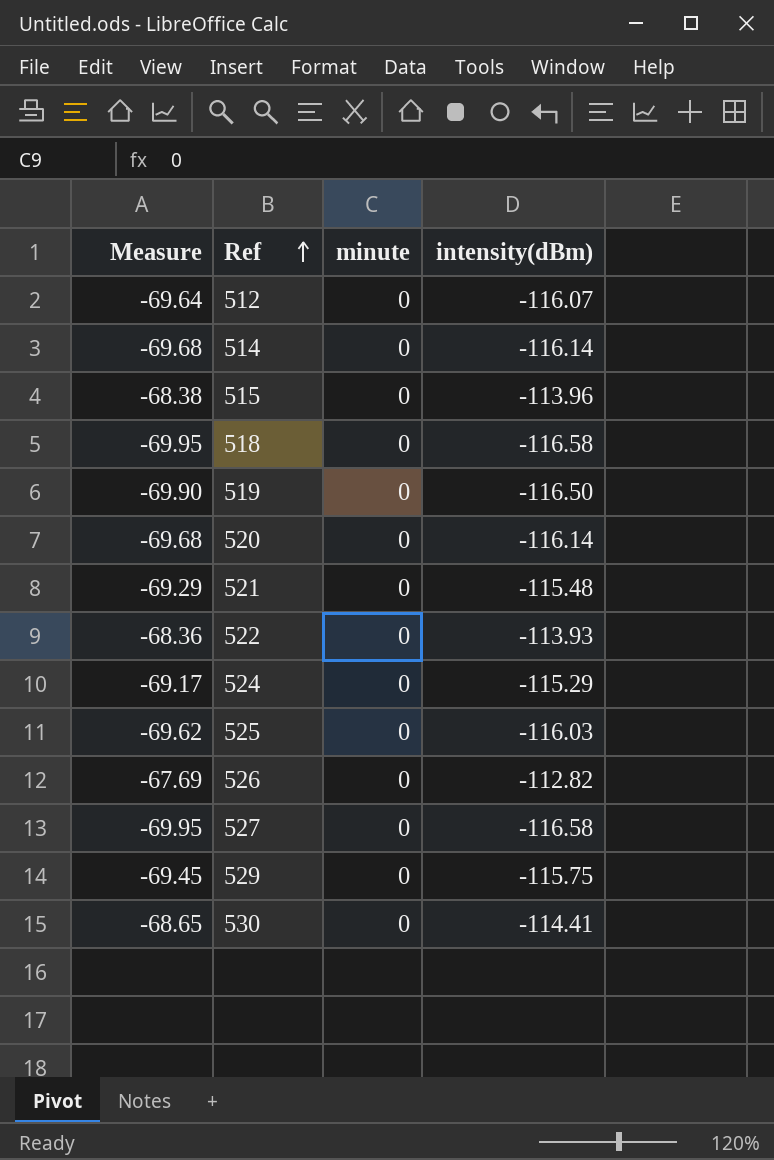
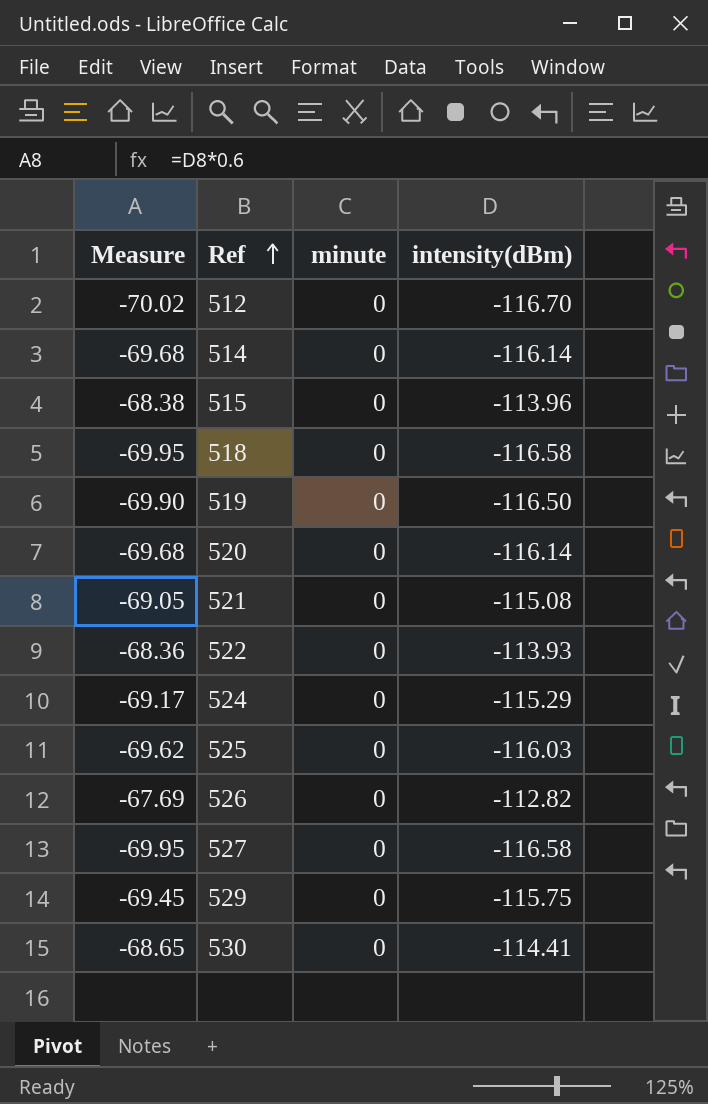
512 | Measure: -69.64 -> -70.02
512 | intensity(dBm): -116.07 -> -116.70
521 | Measure: -69.29 -> -69.05
521 | intensity(dBm): -115.48 -> -115.08

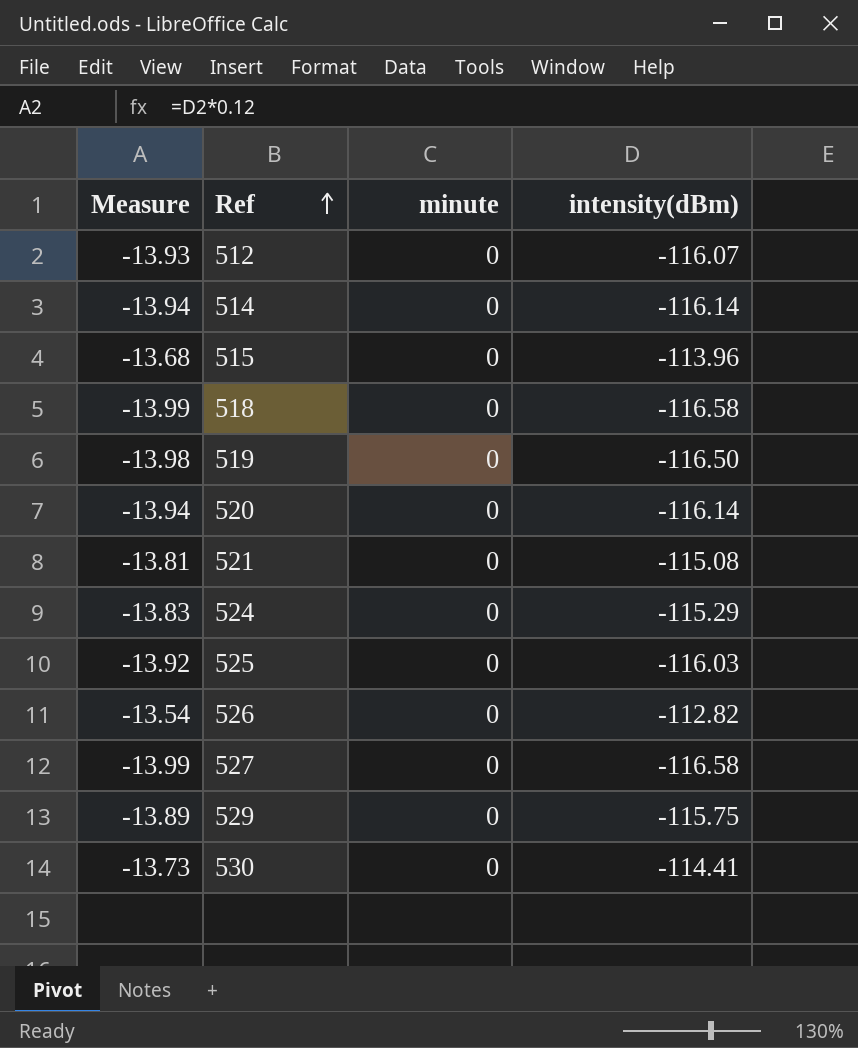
column Measure | formula: [intensity(dBm)] * 0.6 -> [intensity(dBm)] * 0.12
row 522: -68.36 | 0 | -113.93 -> none
512 | intensity(dBm): -116.70 -> -116.07

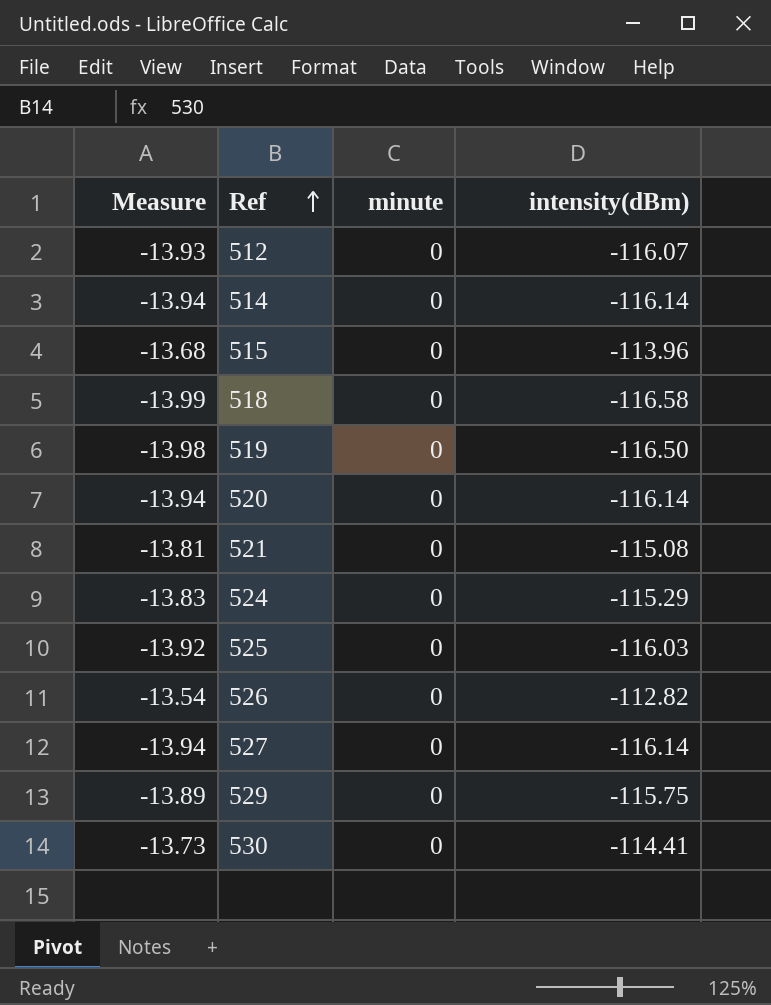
527 | Measure: -13.99 -> -13.94
527 | intensity(dBm): -116.58 -> -116.14

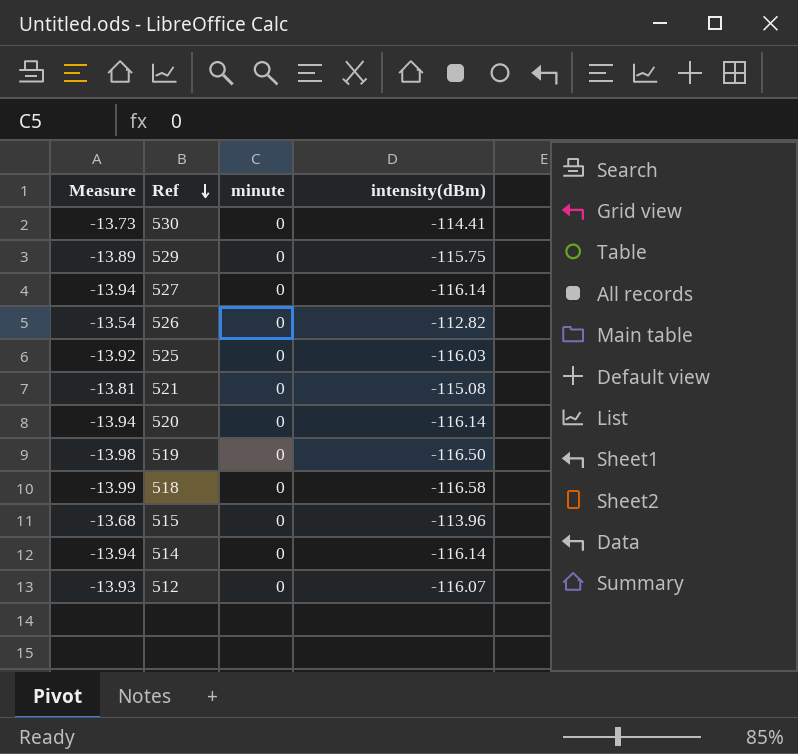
row order: Ref ascending -> Ref descending
row 524: -13.83 | 0 | -115.29 -> none

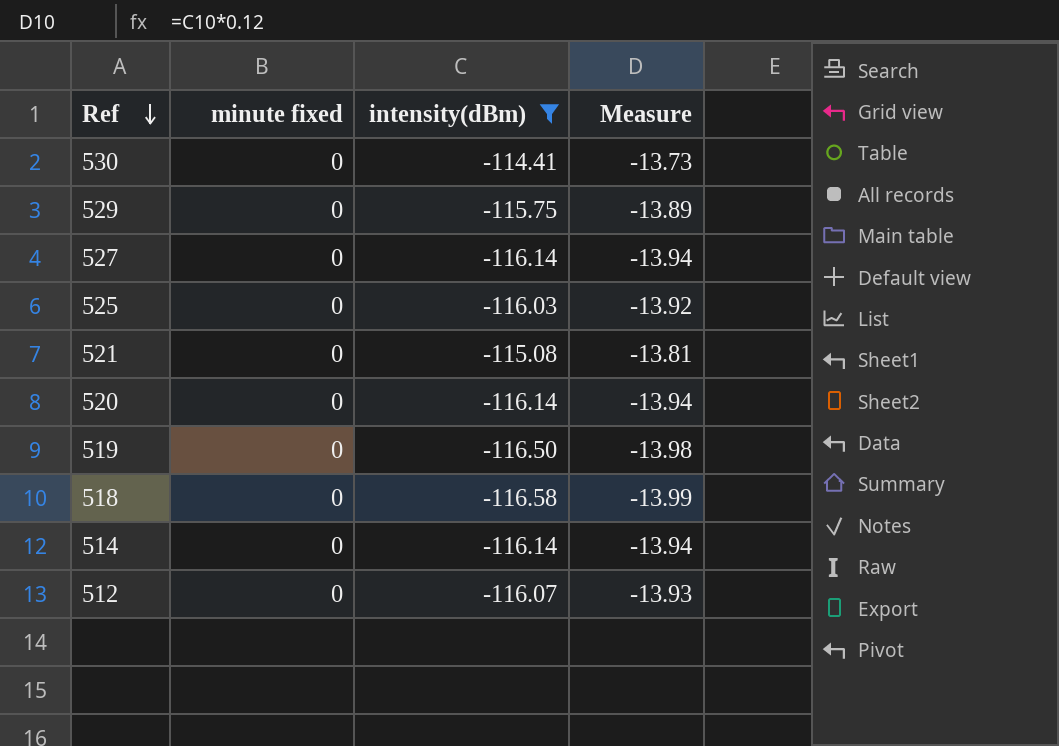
filter: none -> intensity(dBm) <= -114.41
column name: minute -> minute fixed
column Measure | position: 1 -> 4

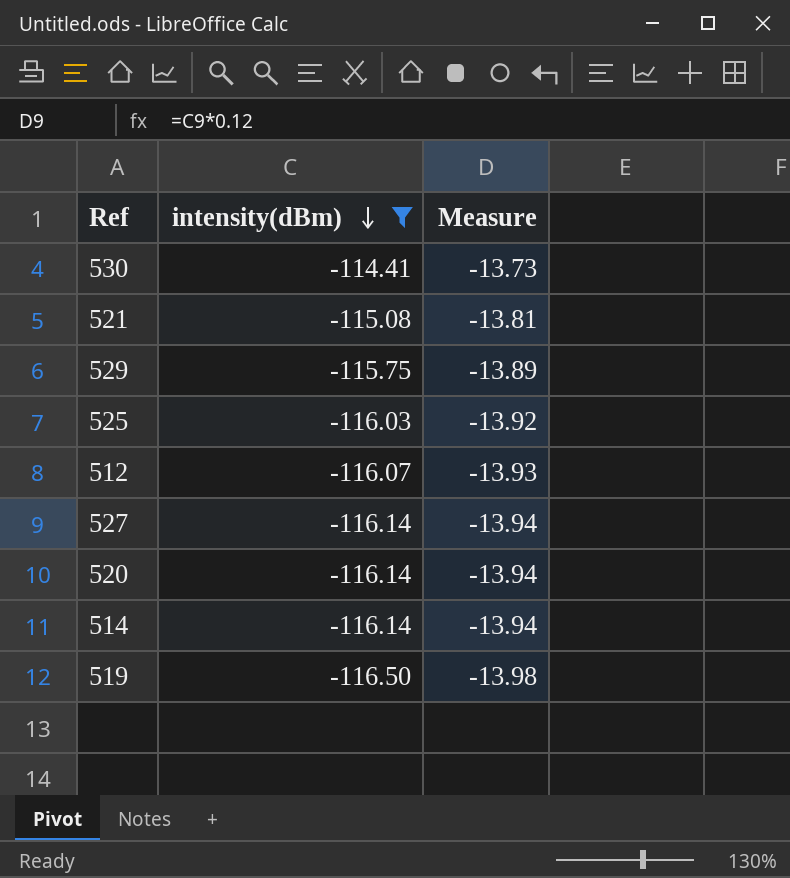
row order: Ref descending -> intensity(dBm) descending
column minute fixed | position: 2 -> none
row 518: 0 | -116.58 | -13.99 -> none

